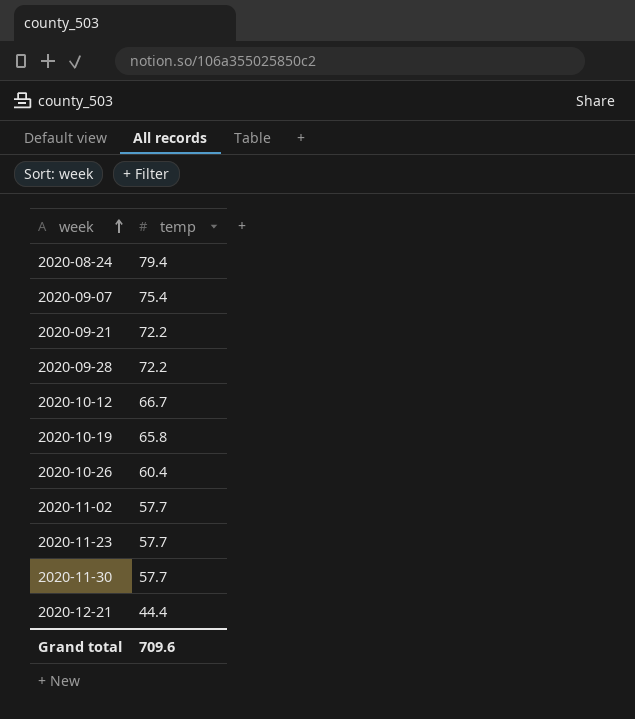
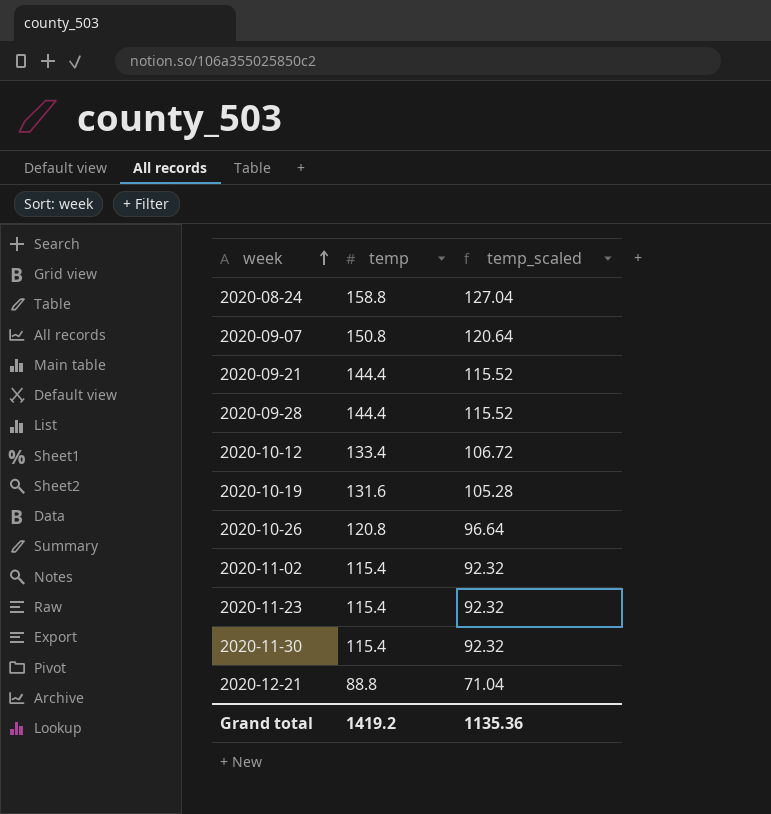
column temp_scaled | formula: none -> [temp] * 0.8
2020-08-24 | temp: 79.4 -> 158.8
2020-09-07 | temp: 75.4 -> 150.8
2020-09-21 | temp: 72.2 -> 144.4
2020-09-28 | temp: 72.2 -> 144.4
2020-10-12 | temp: 66.7 -> 133.4
2020-10-19 | temp: 65.8 -> 131.6
2020-10-26 | temp: 60.4 -> 120.8
2020-11-02 | temp: 57.7 -> 115.4
2020-11-23 | temp: 57.7 -> 115.4
2020-11-30 | temp: 57.7 -> 115.4
2020-12-21 | temp: 44.4 -> 88.8
Grand total | temp: 709.6 -> 1419.2

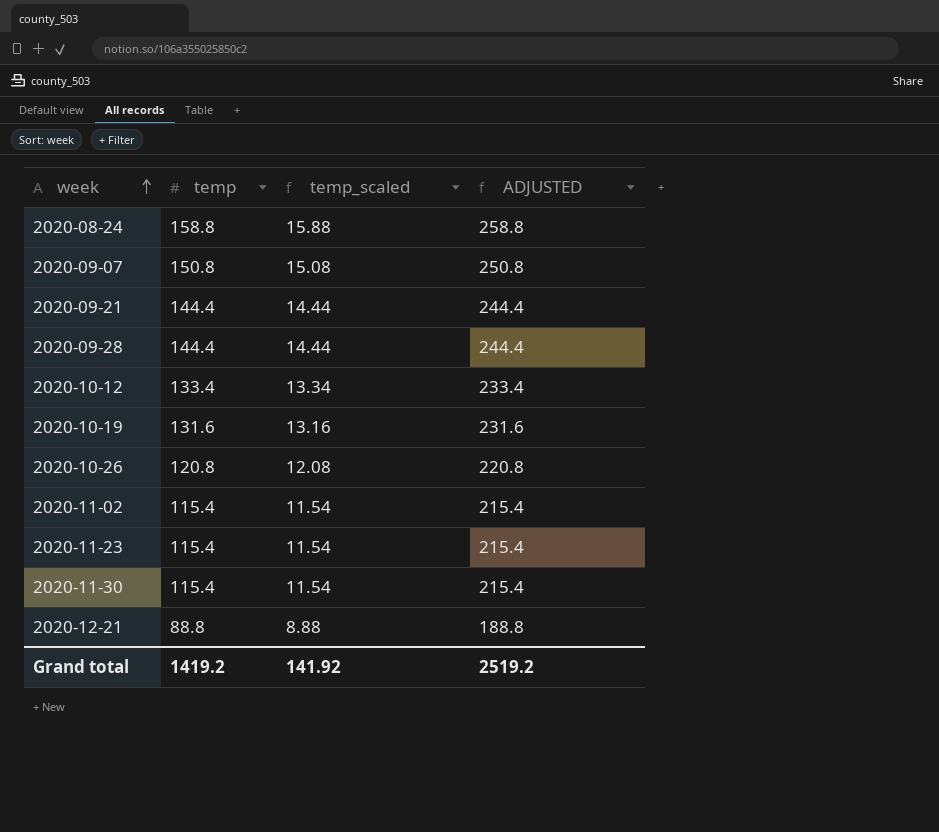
column temp_scaled | formula: [temp] * 0.8 -> [temp] * 0.1
column ADJUSTED | formula: none -> [temp] + 100
Grand total | temp_scaled: 1135.36 -> 141.92

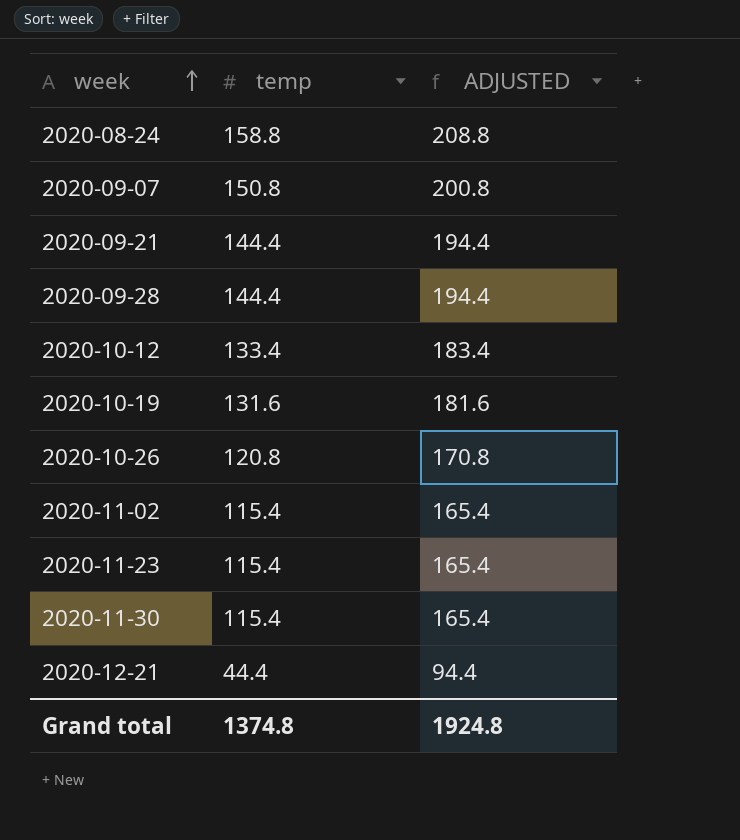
column temp_scaled | formula: [temp] * 0.1 -> none
column ADJUSTED | formula: [temp] + 100 -> [temp] + 50
2020-12-21 | temp: 88.8 -> 44.4
Grand total | temp: 1419.2 -> 1374.8
Grand total | ADJUSTED: 2519.2 -> 1924.8

